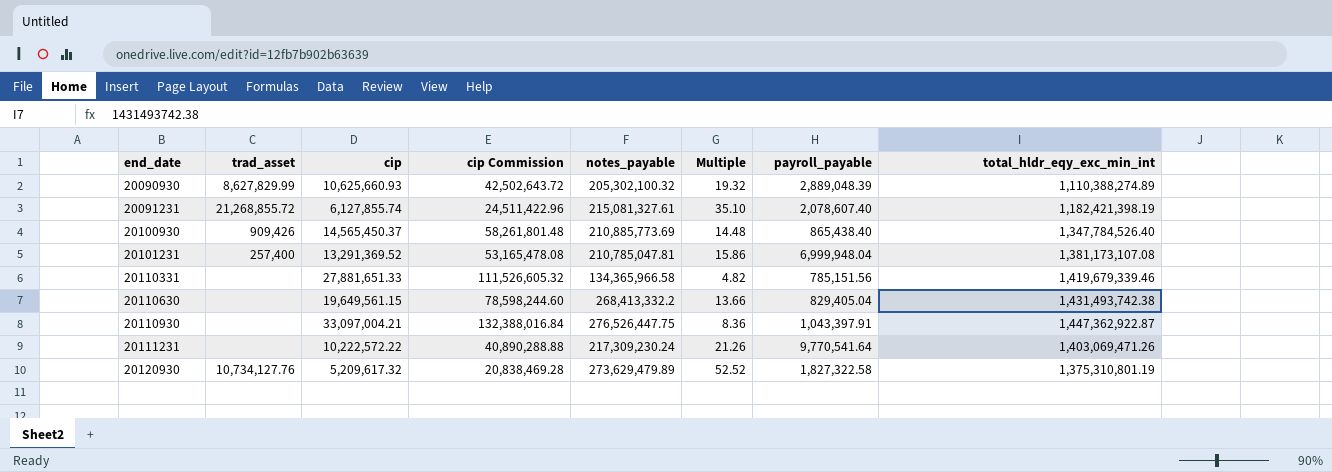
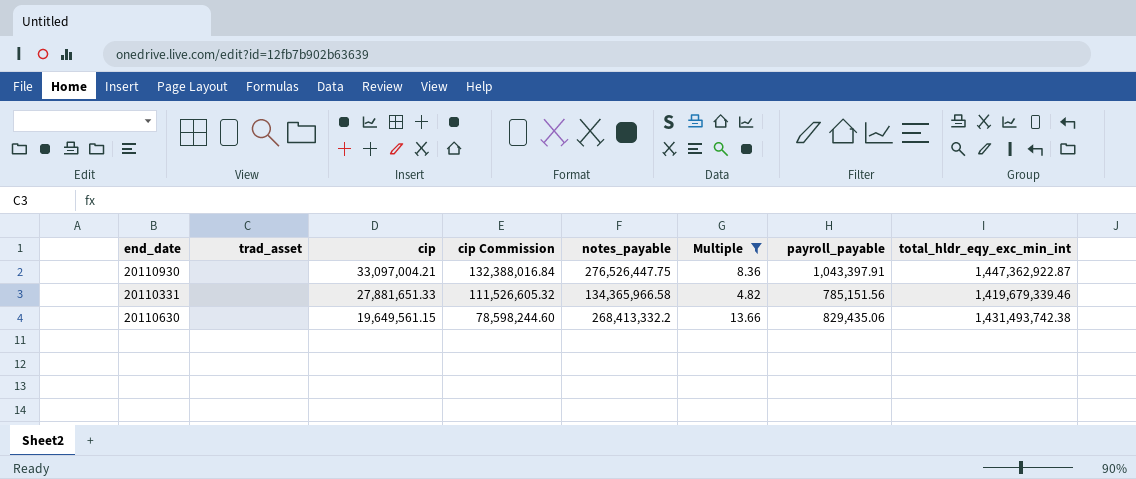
filter: none -> Multiple <= 13.66
row order: end_date ascending -> cip descending
20110630 | payroll_payable: 829,405.04 -> 829,435.06

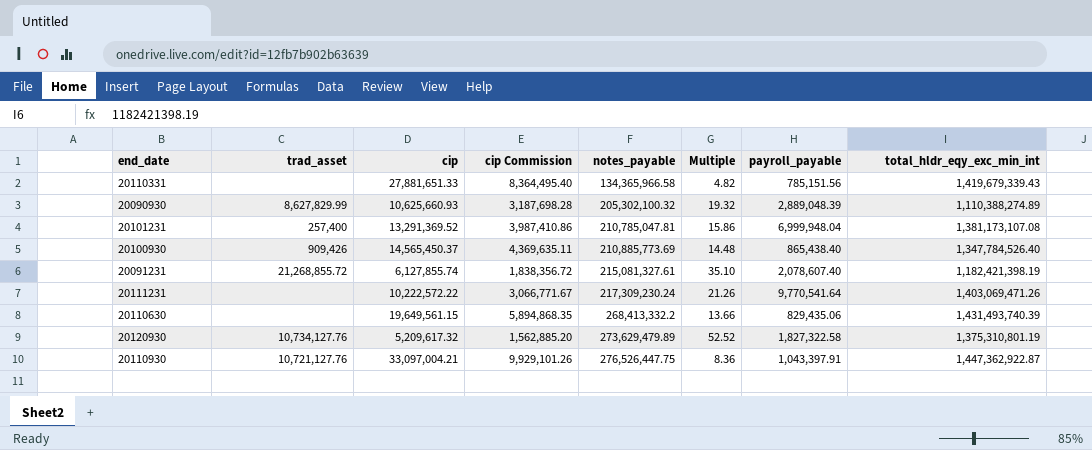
filter: Multiple <= 13.66 -> none
row order: cip descending -> notes_payable ascending
column cip Commission | formula: [cip] * 4 -> [cip] * 0.3
20110331 | total_hldr_eqy_exc_min_int: 1,419,679,339.46 -> 1,419,679,339.43
20110630 | total_hldr_eqy_exc_min_int: 1,431,493,742.38 -> 1,431,493,740.39
20110930 | trad_asset: none -> 10,721,127.76

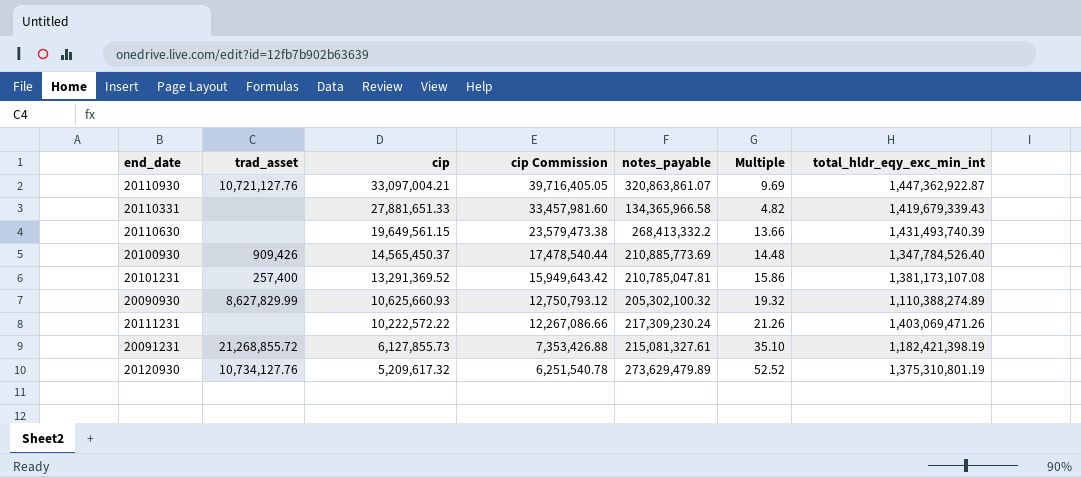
row order: notes_payable ascending -> cip descending
column payroll_payable | position: 7 -> none
column cip Commission | formula: [cip] * 0.3 -> [cip] * 1.2
20110930 | notes_payable: 276,526,447.75 -> 320,863,861.07
20110930 | Multiple: 8.36 -> 9.69
20091231 | cip: 6,127,855.74 -> 6,127,855.73

